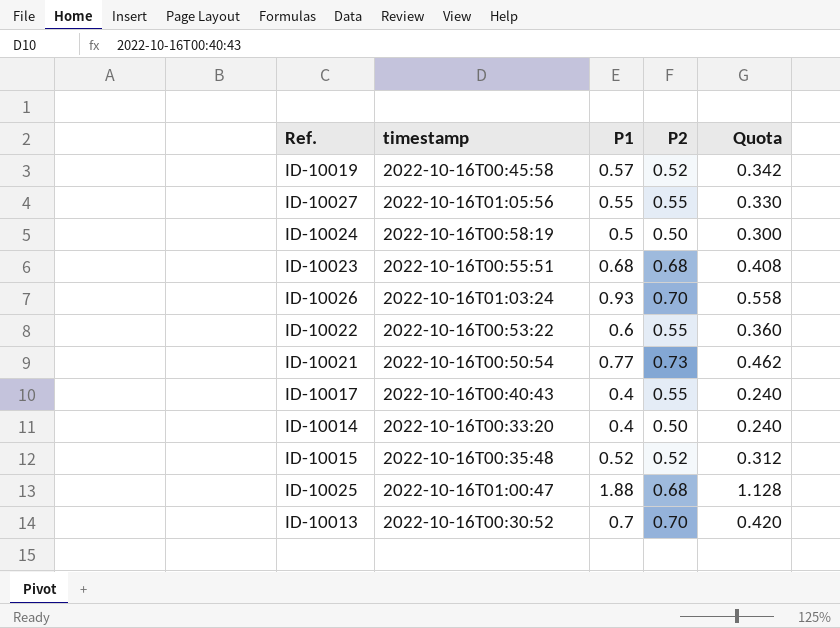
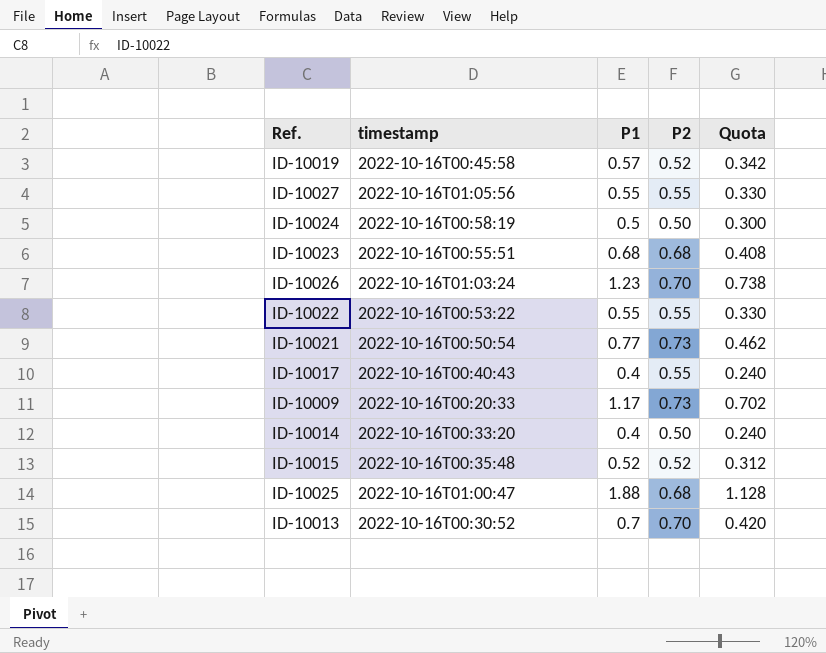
ID-10026 | P1: 0.93 -> 1.23
ID-10026 | Quota: 0.558 -> 0.738
ID-10022 | P1: 0.6 -> 0.55
ID-10022 | Quota: 0.360 -> 0.330
row ID-10009: none -> 2022-10-16T00:20:33 | 1.17 | 0.73 | 0.702

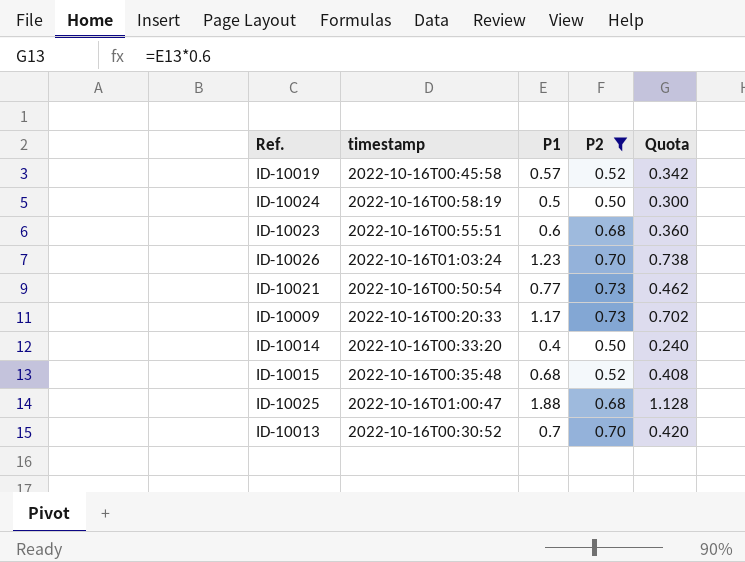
filter: none -> P2 != 0.55
ID-10023 | P1: 0.68 -> 0.6
ID-10023 | Quota: 0.408 -> 0.360
ID-10015 | P1: 0.52 -> 0.68
ID-10015 | Quota: 0.312 -> 0.408

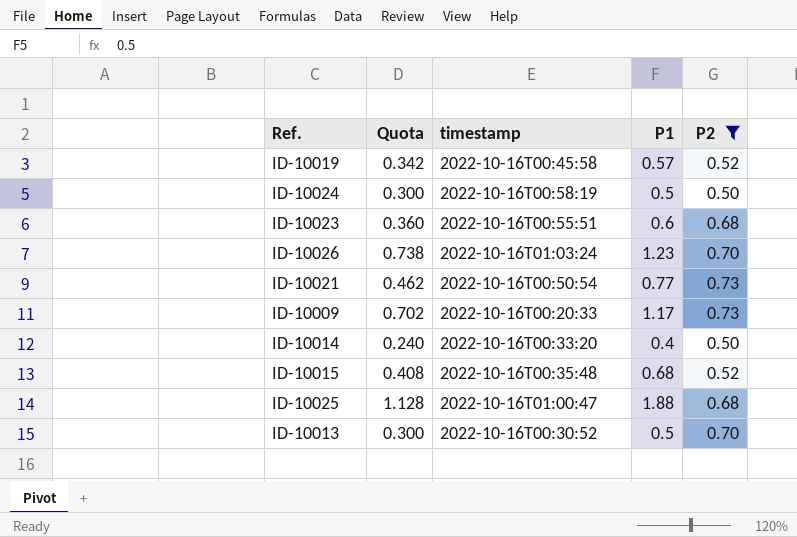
column Quota | position: 5 -> 2
ID-10013 | Quota: 0.420 -> 0.300
ID-10013 | P1: 0.7 -> 0.5

